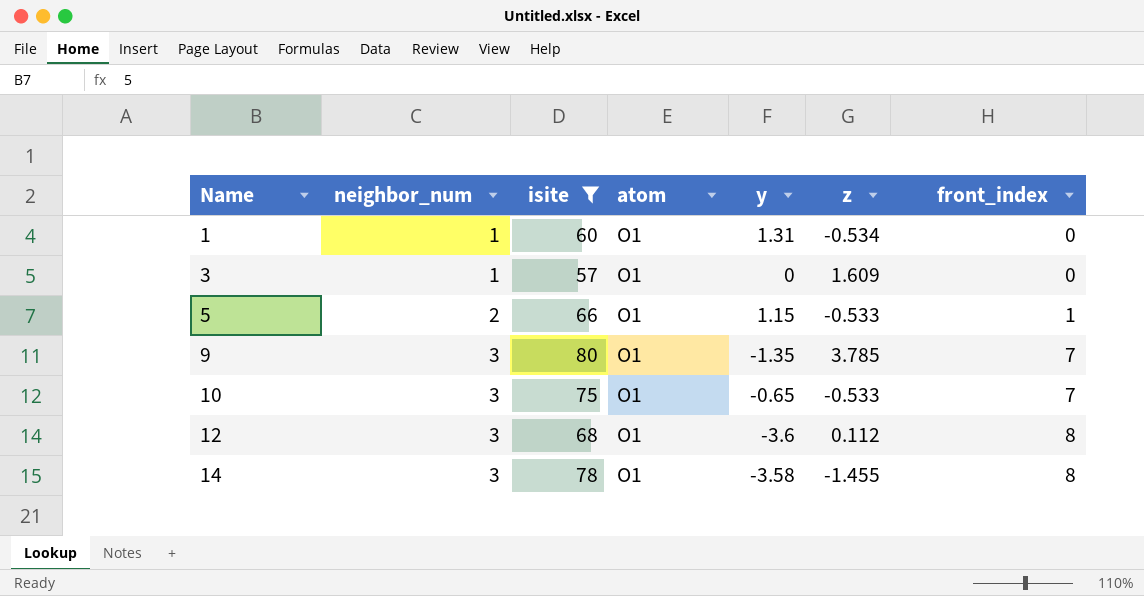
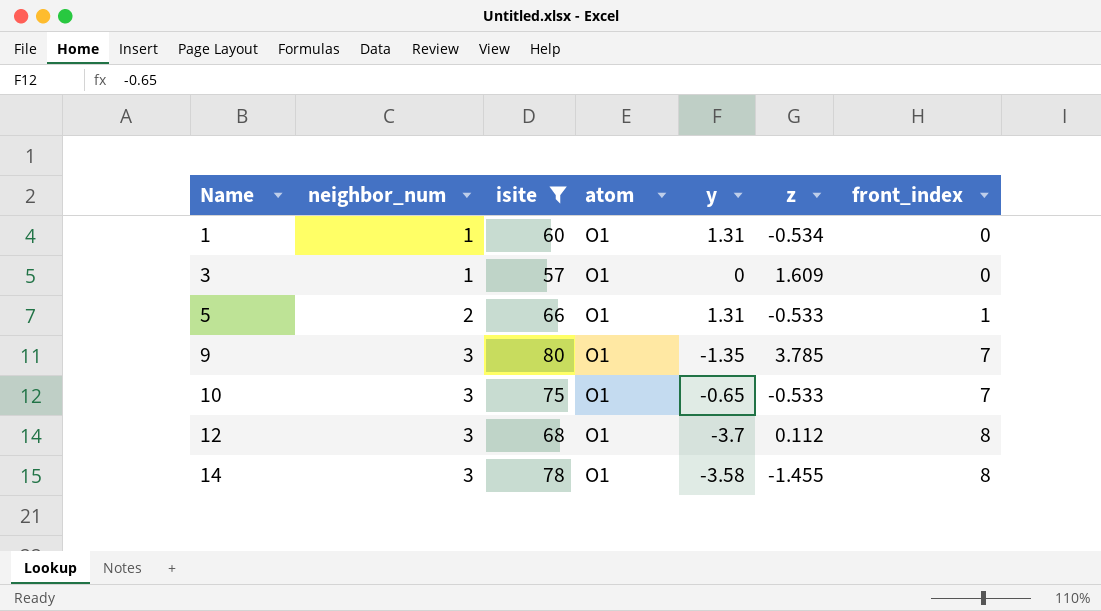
5 | y: 1.15 -> 1.31
12 | y: -3.6 -> -3.7

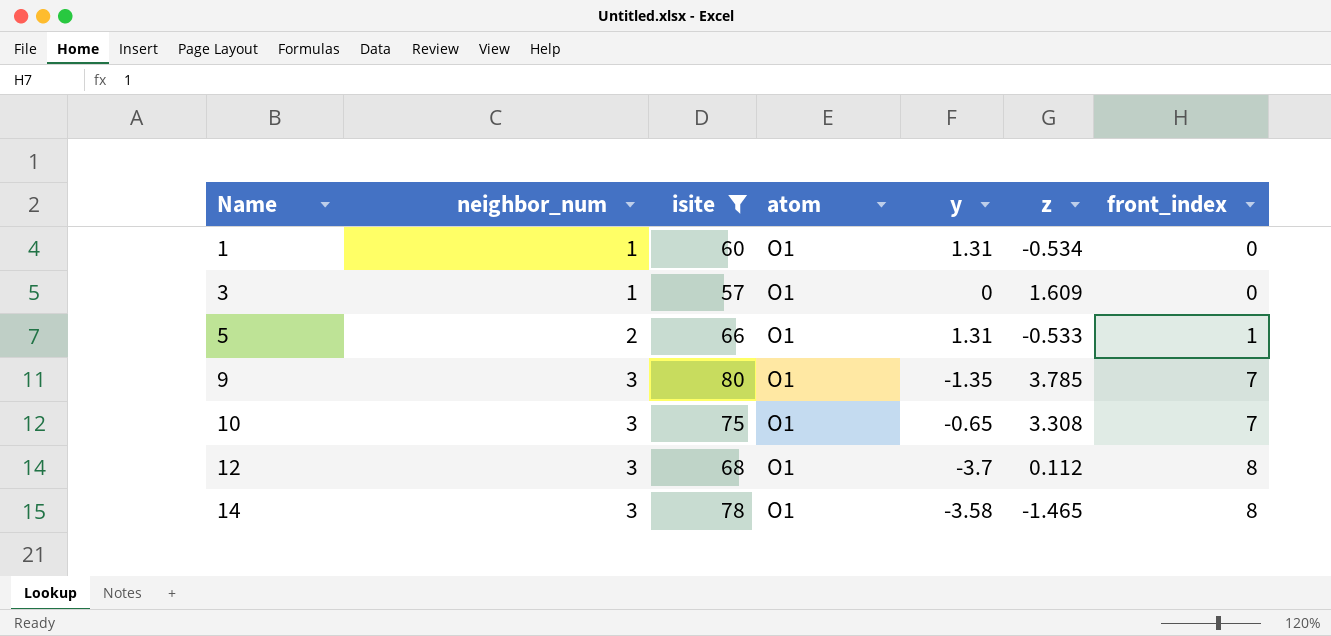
10 | z: -0.533 -> 3.308
14 | z: -1.455 -> -1.465

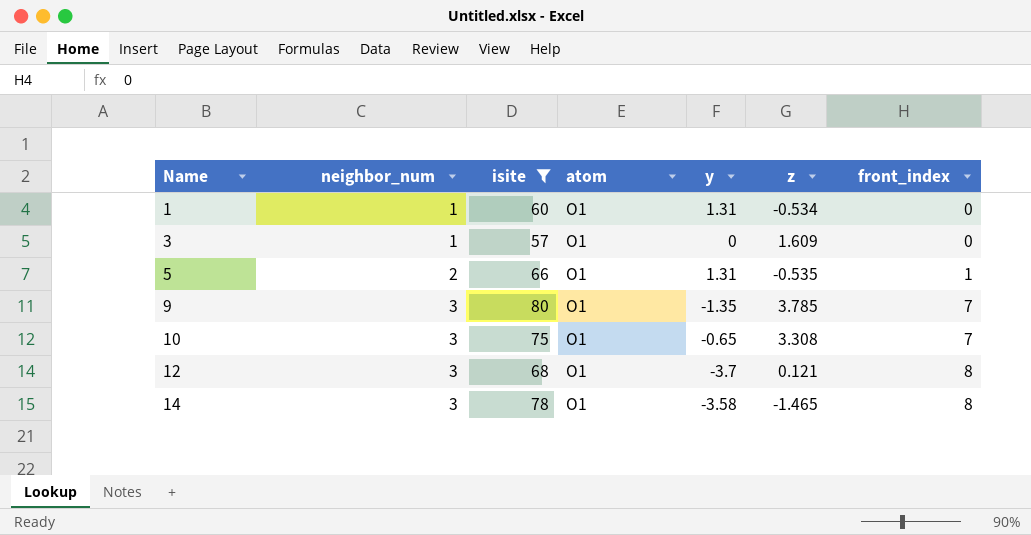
5 | z: -0.533 -> -0.535
12 | z: 0.112 -> 0.121

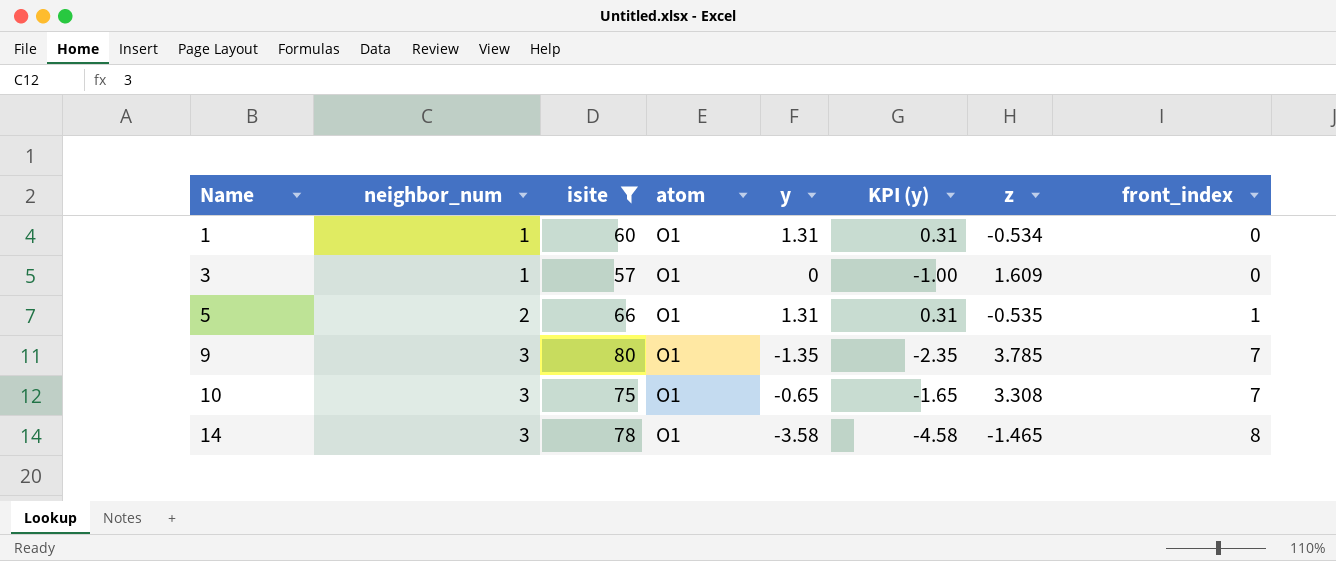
column KPI (y) | formula: none -> [y] - 1
row 12: 3 | 68 | O1 | -3.7 | 0.121 | 8 -> none

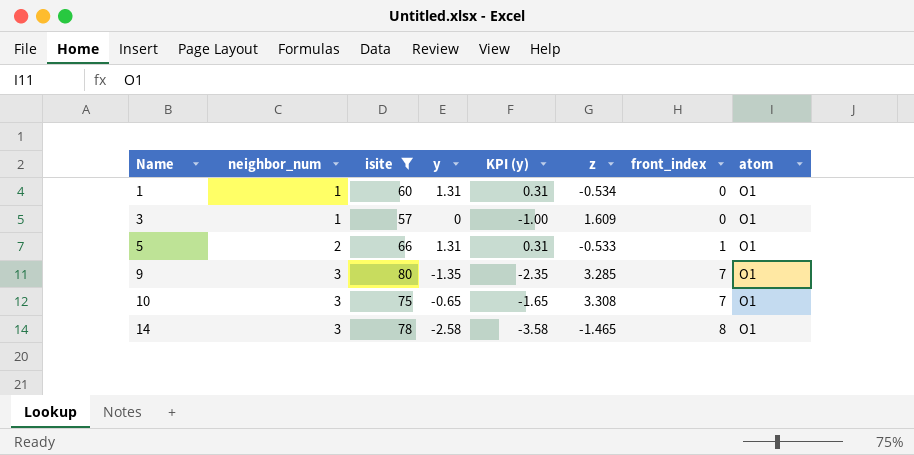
column atom | position: 4 -> 8
5 | z: -0.535 -> -0.533
9 | z: 3.785 -> 3.285
14 | y: -3.58 -> -2.58
14 | KPI (y): -4.58 -> -3.58

